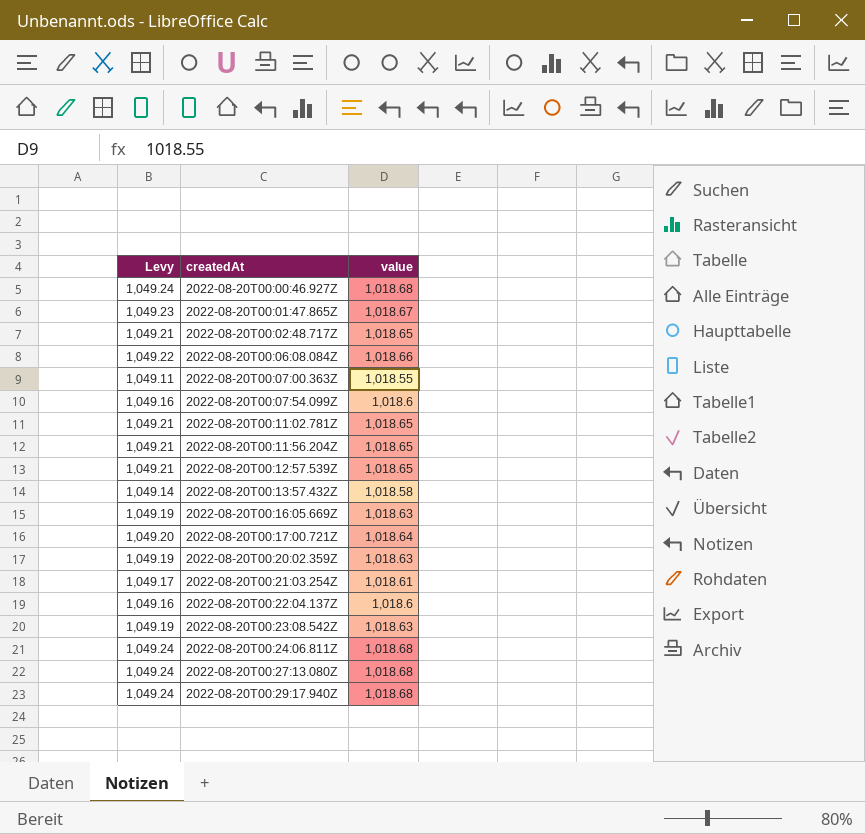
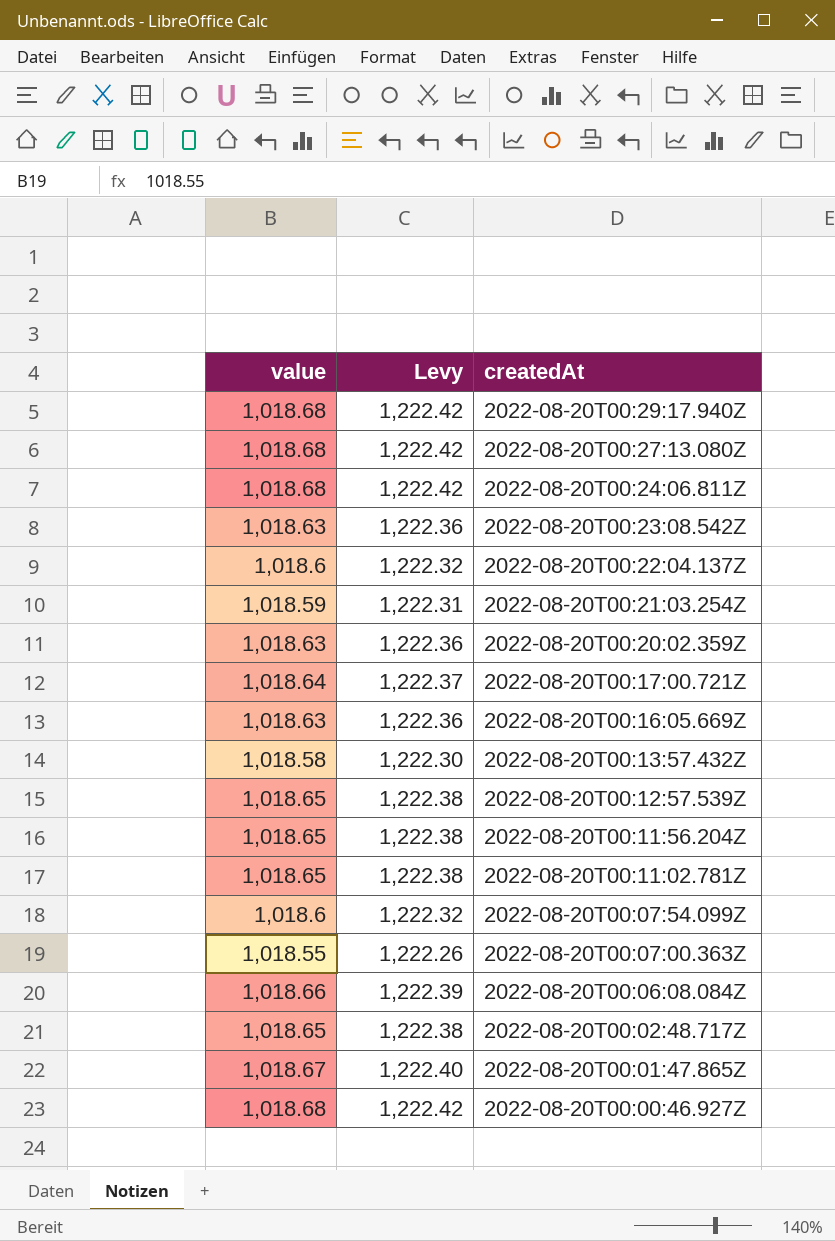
row order: createdAt ascending -> createdAt descending
column value | position: 3 -> 1
column Levy | formula: [value] * 1.03 -> [value] * 1.2
2022-08-20T00:21:03.254Z | value: 1,018.61 -> 1,018.59

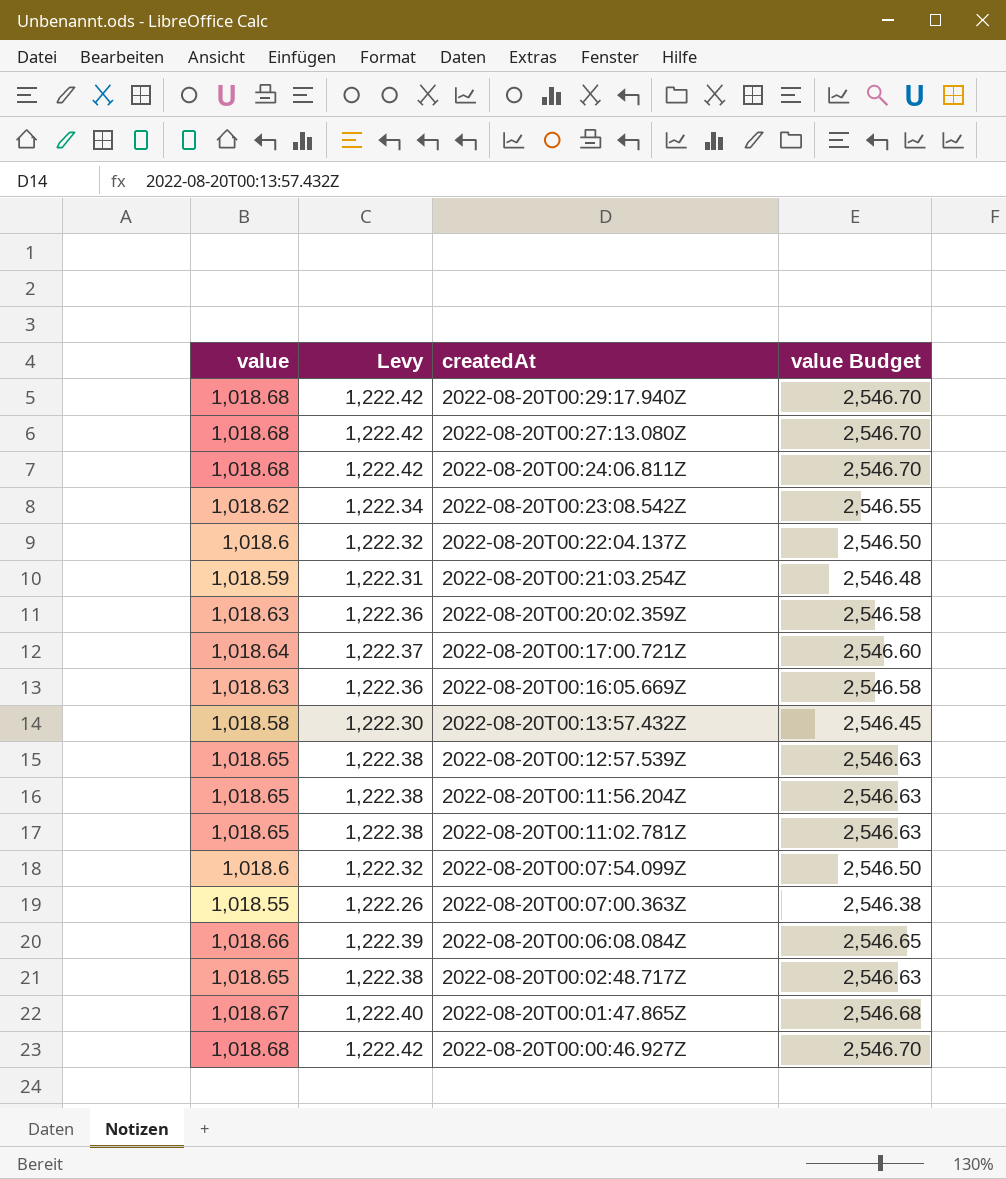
column value Budget | formula: none -> [value] * 2.5
2022-08-20T00:23:08.542Z | value: 1,018.63 -> 1,018.62
2022-08-20T00:23:08.542Z | Levy: 1,222.36 -> 1,222.34

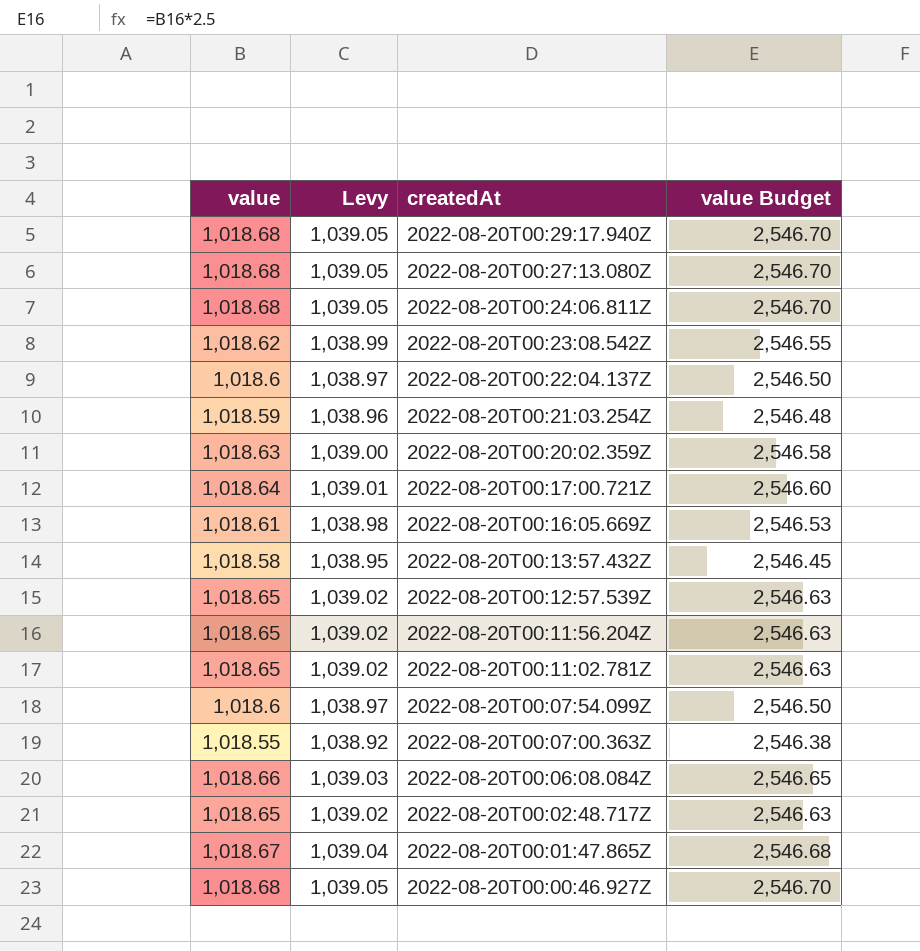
column Levy | formula: [value] * 1.2 -> [value] * 1.02
2022-08-20T00:16:05.669Z | value: 1,018.63 -> 1,018.61
2022-08-20T00:16:05.669Z | value Budget: 2,546.58 -> 2,546.53

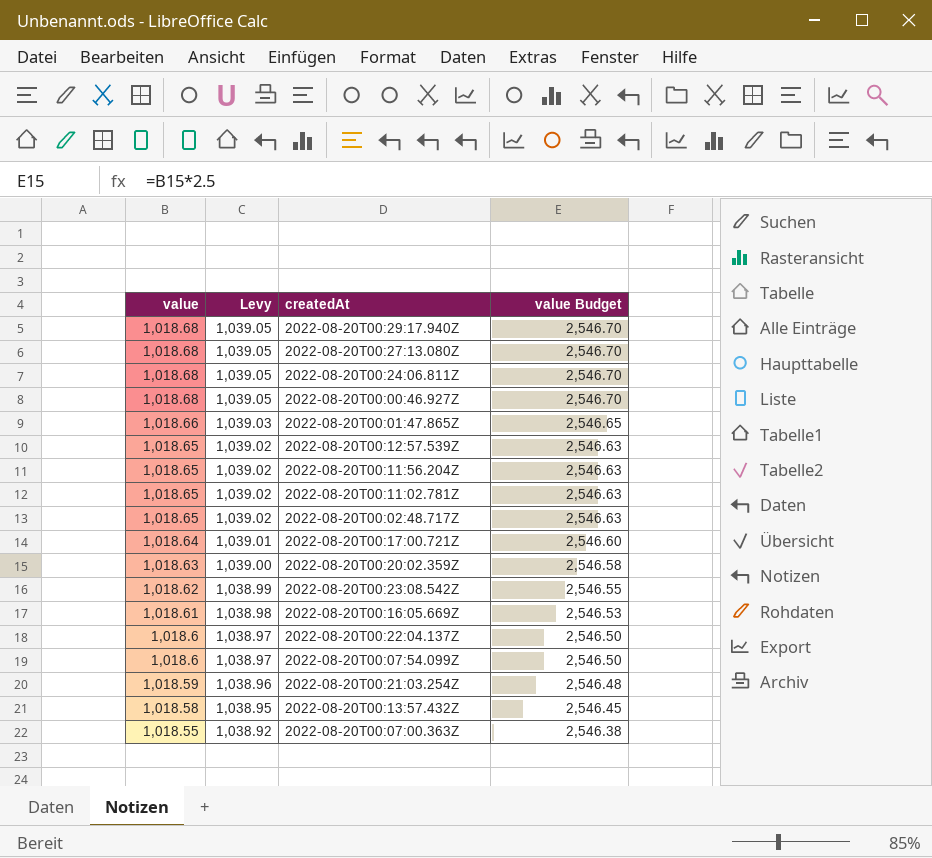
row order: createdAt descending -> value descending
row 2022-08-20T00:06:08.084Z: 1,018.66 | 1,039.03 | 2,546.65 -> none
2022-08-20T00:01:47.865Z | value: 1,018.67 -> 1,018.66
2022-08-20T00:01:47.865Z | Levy: 1,039.04 -> 1,039.03
2022-08-20T00:01:47.865Z | value Budget: 2,546.68 -> 2,546.65

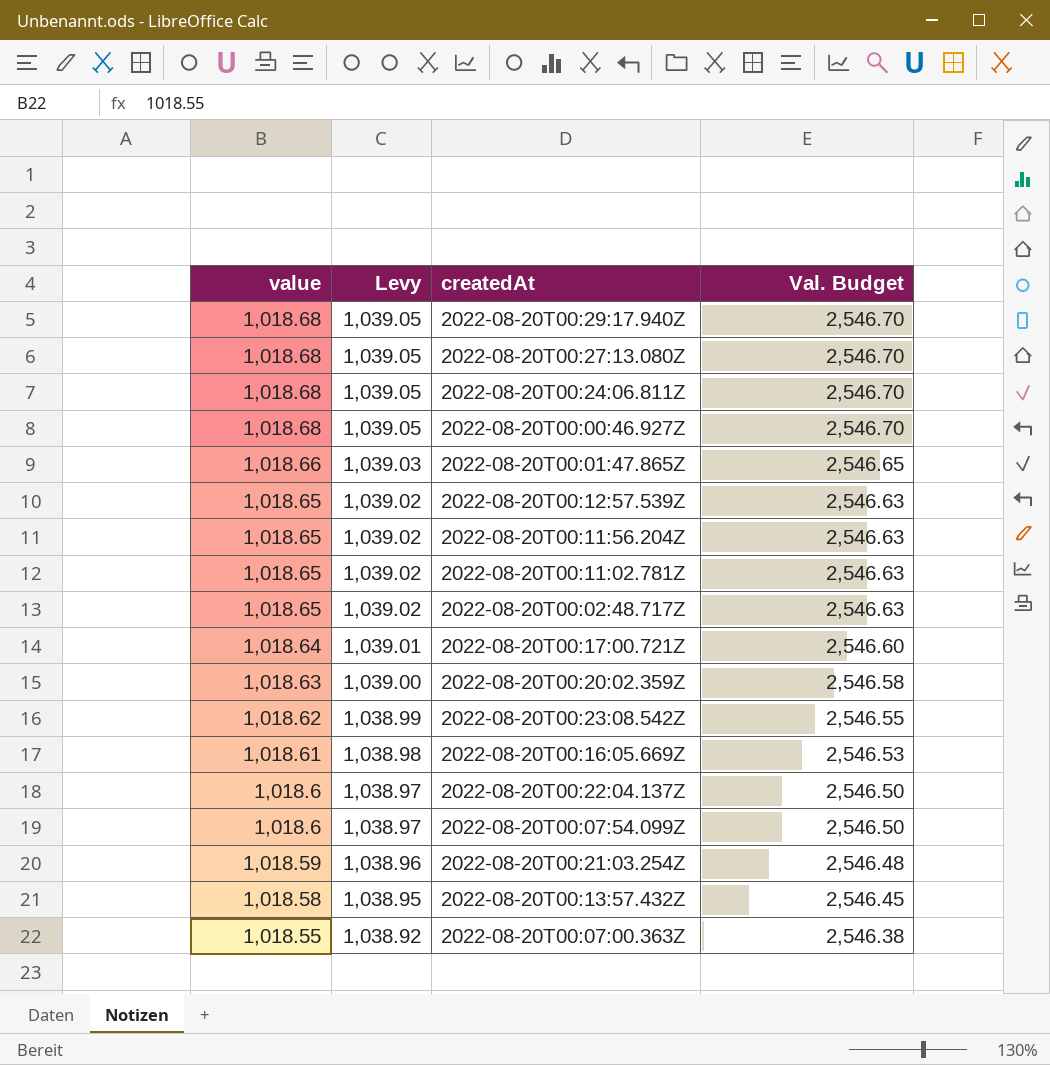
column name: value Budget -> Val. Budget

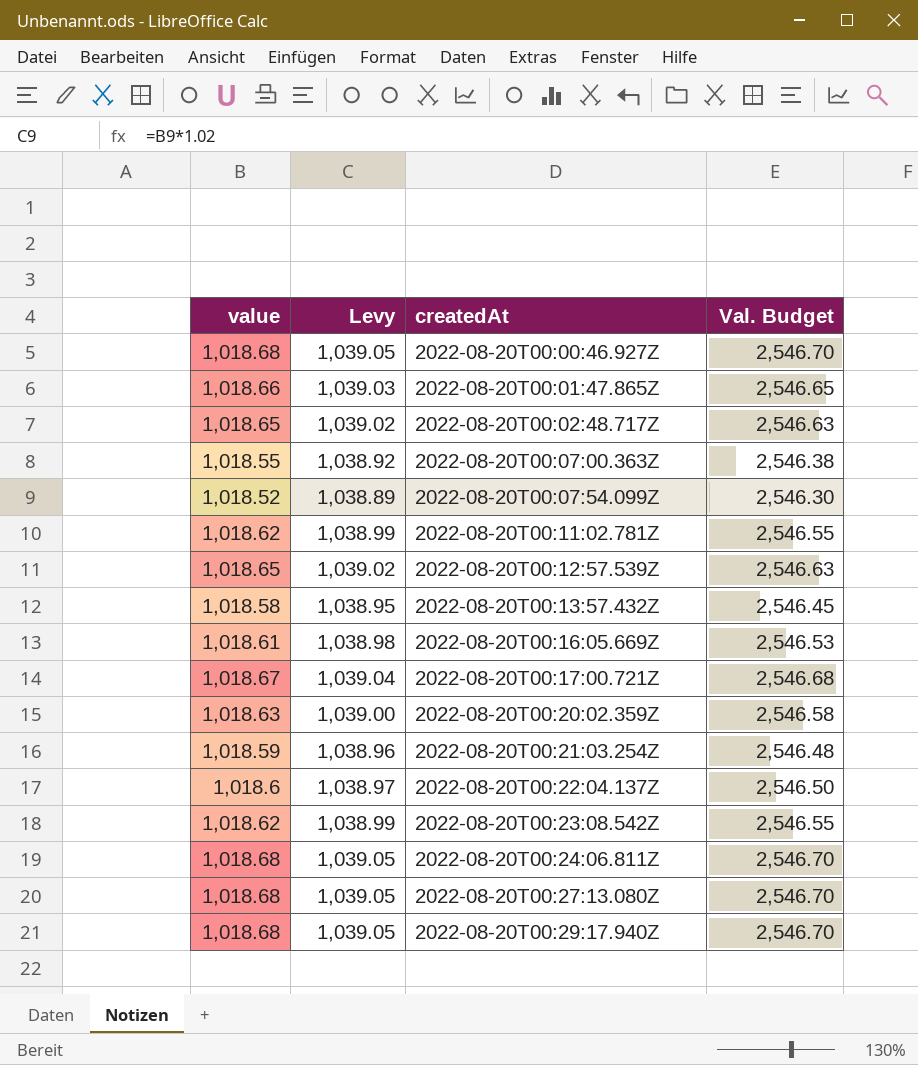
row order: value descending -> createdAt ascending
row 2022-08-20T00:11:56.204Z: 1,018.65 | 1,039.02 | 2,546.63 -> none
2022-08-20T00:07:54.099Z | value: 1,018.6 -> 1,018.52
2022-08-20T00:07:54.099Z | Levy: 1,038.97 -> 1,038.89
2022-08-20T00:07:54.099Z | Val. Budget: 2,546.50 -> 2,546.30
2022-08-20T00:11:02.781Z | value: 1,018.65 -> 1,018.62
2022-08-20T00:11:02.781Z | Levy: 1,039.02 -> 1,038.99
2022-08-20T00:11:02.781Z | Val. Budget: 2,546.63 -> 2,546.55
2022-08-20T00:17:00.721Z | value: 1,018.64 -> 1,018.67
2022-08-20T00:17:00.721Z | Levy: 1,039.01 -> 1,039.04
2022-08-20T00:17:00.721Z | Val. Budget: 2,546.60 -> 2,546.68

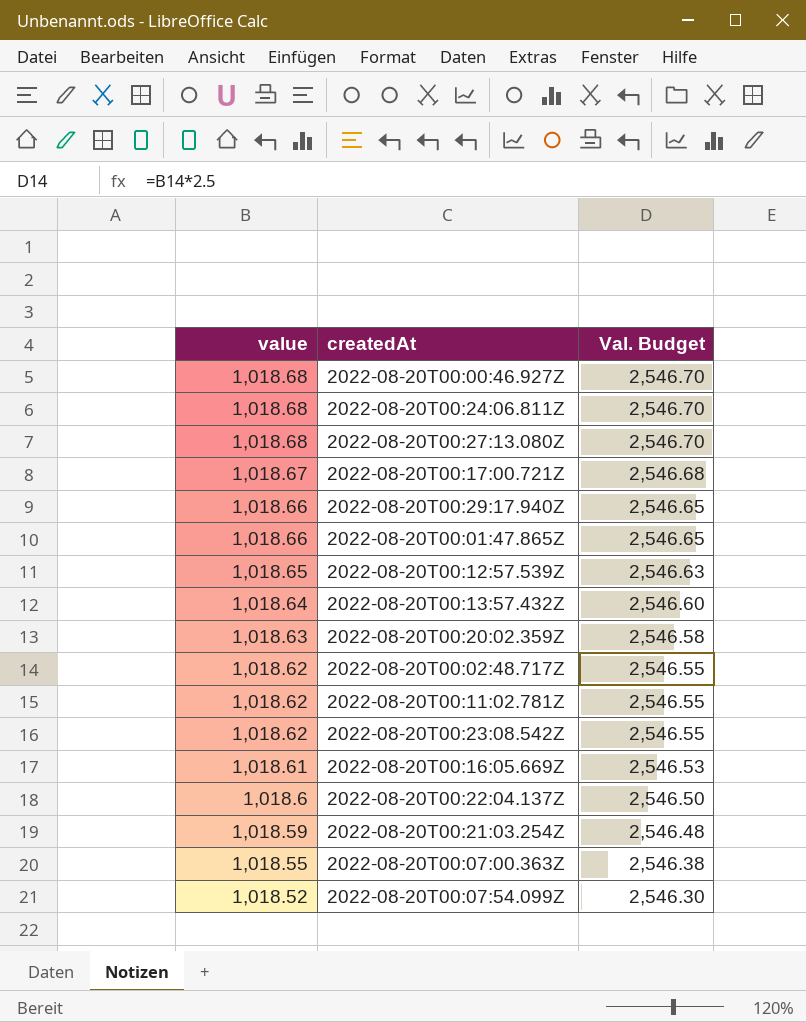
row order: createdAt ascending -> value descending
column Levy | formula: [value] * 1.02 -> none
2022-08-20T00:29:17.940Z | value: 1,018.68 -> 1,018.66
2022-08-20T00:29:17.940Z | Val. Budget: 2,546.70 -> 2,546.65
2022-08-20T00:13:57.432Z | value: 1,018.58 -> 1,018.64
2022-08-20T00:13:57.432Z | Val. Budget: 2,546.45 -> 2,546.60
2022-08-20T00:02:48.717Z | value: 1,018.65 -> 1,018.62
2022-08-20T00:02:48.717Z | Val. Budget: 2,546.63 -> 2,546.55

